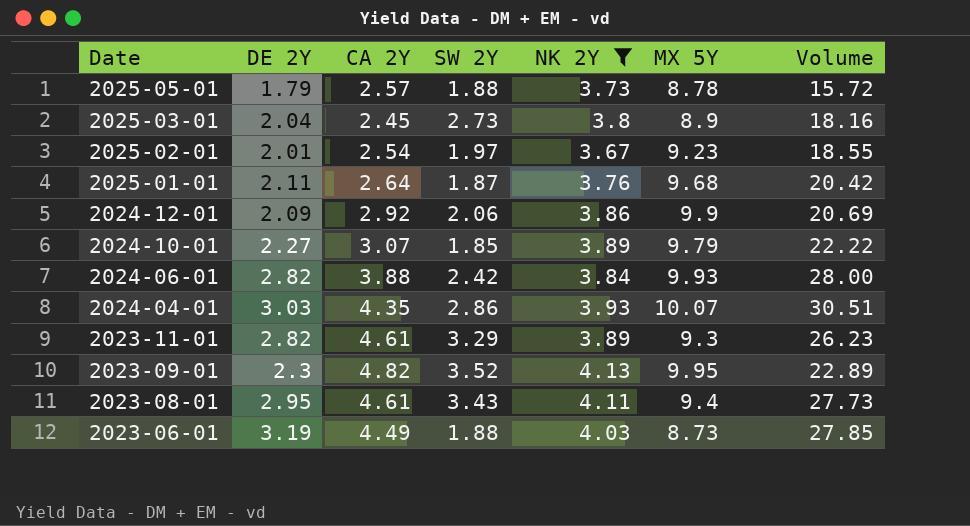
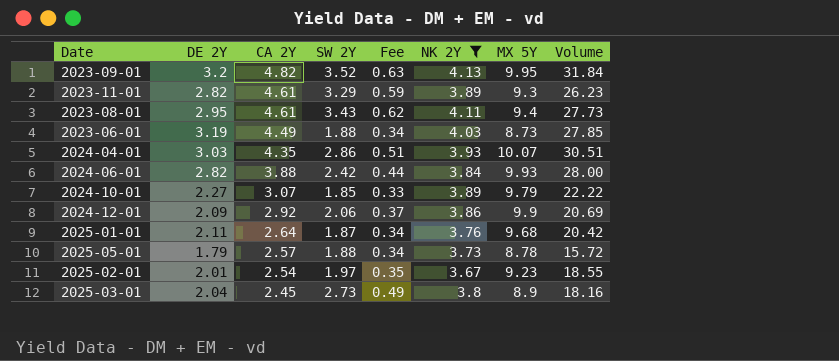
row order: Date descending -> CA 2Y descending
column Fee | formula: none -> [SW 2Y] * 0.18
2023-09-01 | DE 2Y: 2.3 -> 3.2
2023-09-01 | Volume: 22.89 -> 31.84

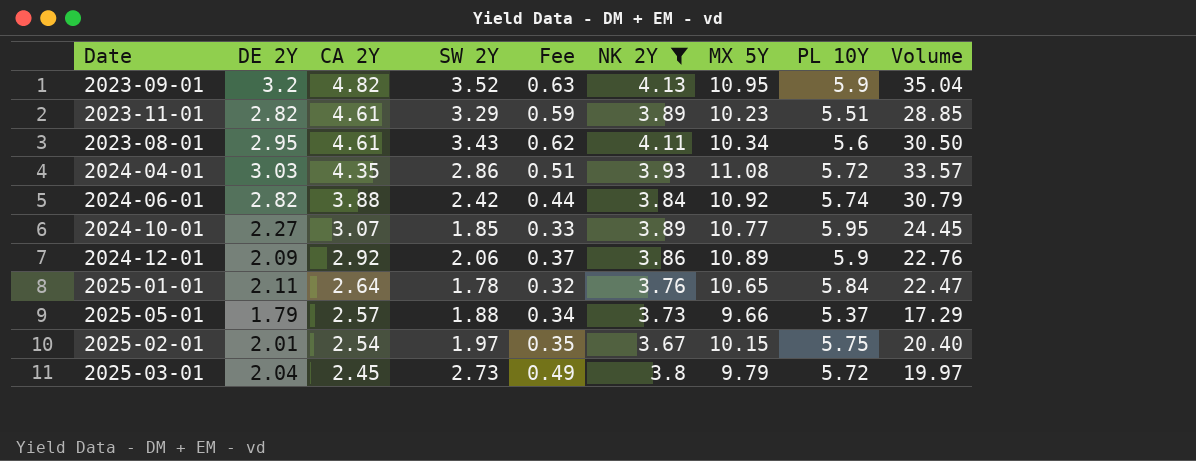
column PL 10Y | position: none -> 8
row 2023-06-01: 3.19 | 4.49 | 1.88 | 0.34 | 4.03 | 8.73 | 27.85 -> none
2023-09-01 | MX 5Y: 9.95 -> 10.95
2023-09-01 | Volume: 31.84 -> 35.04
2023-11-01 | MX 5Y: 9.3 -> 10.23
2023-11-01 | Volume: 26.23 -> 28.85
2023-08-01 | MX 5Y: 9.4 -> 10.34
2023-08-01 | Volume: 27.73 -> 30.50
2024-04-01 | MX 5Y: 10.07 -> 11.08
2024-04-01 | Volume: 30.51 -> 33.57
2024-06-01 | MX 5Y: 9.93 -> 10.92
2024-06-01 | Volume: 28.00 -> 30.79
2024-10-01 | MX 5Y: 9.79 -> 10.77
2024-10-01 | Volume: 22.22 -> 24.45
2024-12-01 | MX 5Y: 9.9 -> 10.89
2024-12-01 | Volume: 20.69 -> 22.76
2025-01-01 | SW 2Y: 1.87 -> 1.78
2025-01-01 | Fee: 0.34 -> 0.32
2025-01-01 | MX 5Y: 9.68 -> 10.65
2025-01-01 | Volume: 20.42 -> 22.47
2025-05-01 | MX 5Y: 8.78 -> 9.66
2025-05-01 | Volume: 15.72 -> 17.29
2025-02-01 | MX 5Y: 9.23 -> 10.15
2025-02-01 | Volume: 18.55 -> 20.40
2025-03-01 | MX 5Y: 8.9 -> 9.79
2025-03-01 | Volume: 18.16 -> 19.97

